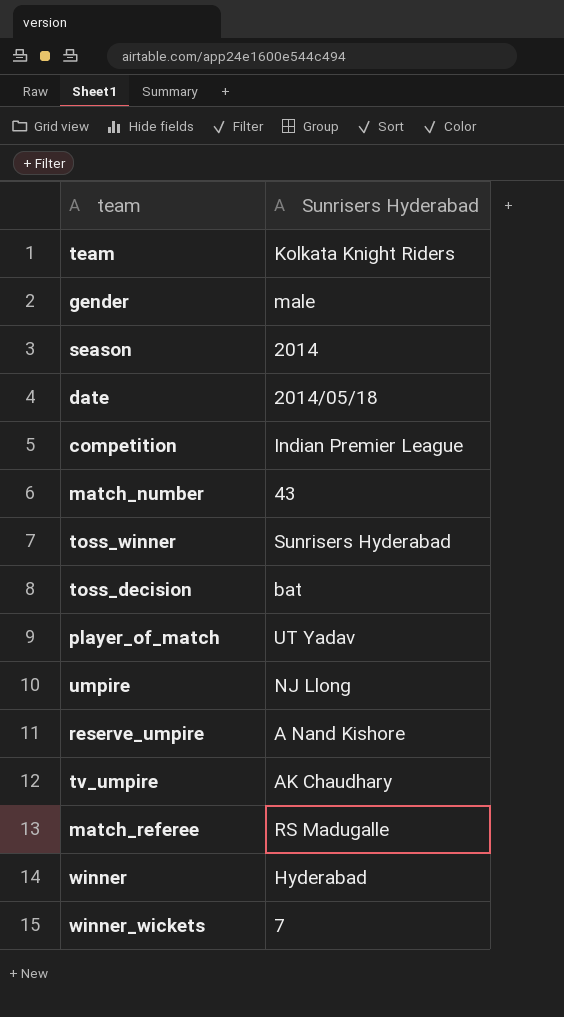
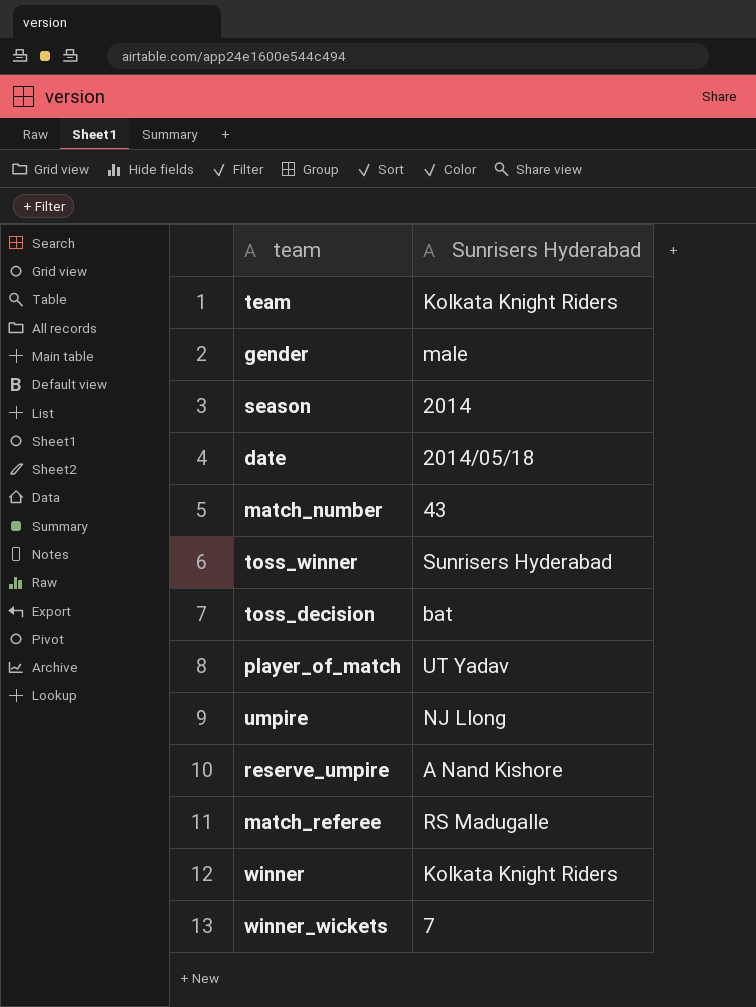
row competition: Indian Premier League -> none
row tv_umpire: AK Chaudhary -> none
winner | Sunrisers Hyderabad: Hyderabad -> Kolkata Knight Riders

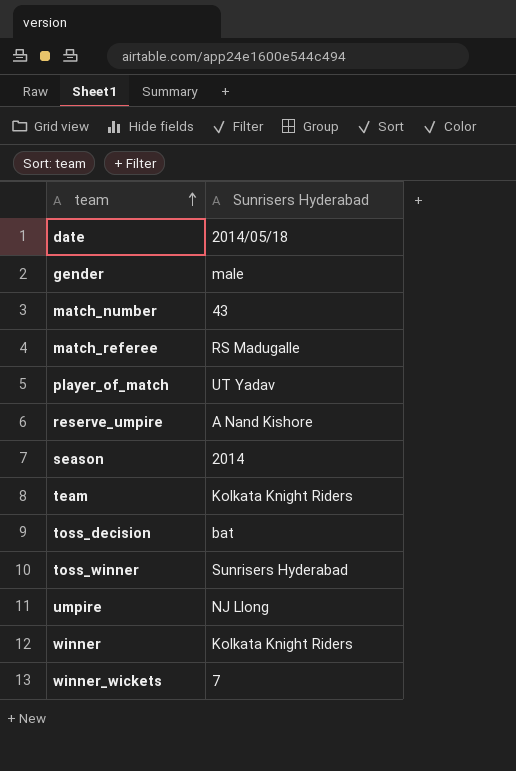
row order: none -> team ascending

